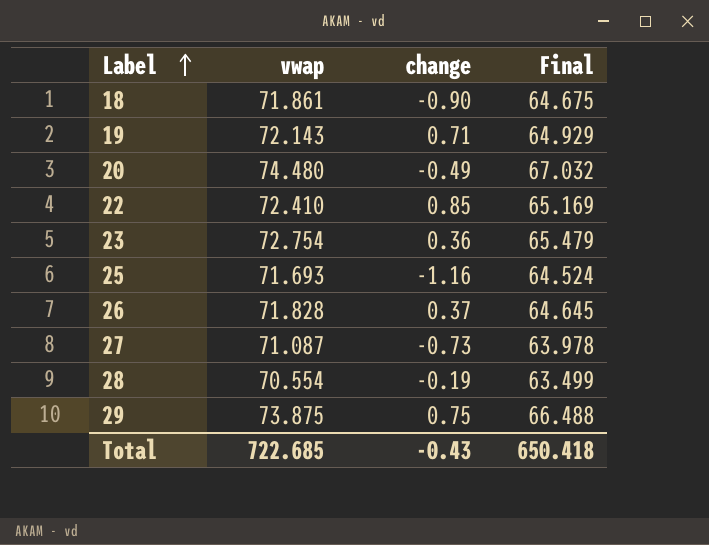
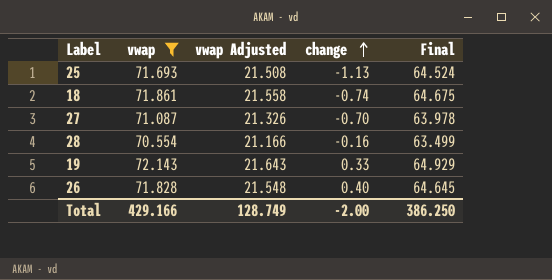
filter: none -> vwap <= 72.143
row order: Label ascending -> change ascending
column vwap Adjusted | formula: none -> [vwap] * 0.3
25 | change: -1.16 -> -1.13
18 | change: -0.90 -> -0.74
27 | change: -0.73 -> -0.70
28 | change: -0.19 -> -0.16
19 | change: 0.71 -> 0.33
26 | change: 0.37 -> 0.40
Total | vwap: 722.685 -> 429.166
Total | change: -0.43 -> -2.00
Total | Final: 650.418 -> 386.250

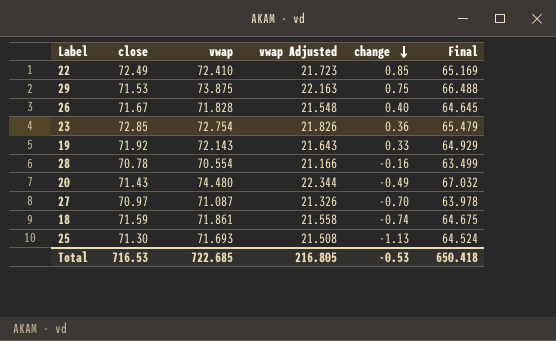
filter: vwap <= 72.143 -> none
row order: change ascending -> change descending
column close | position: none -> 2
Total | vwap: 429.166 -> 722.685
Total | vwap Adjusted: 128.749 -> 216.805
Total | change: -2.00 -> -0.53
Total | Final: 386.250 -> 650.418

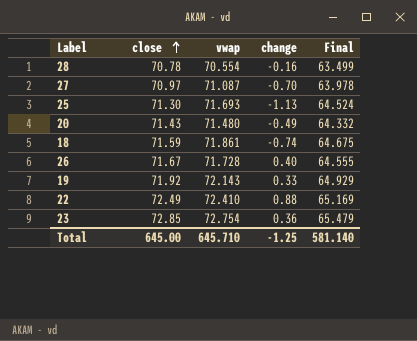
row order: change descending -> close ascending
column vwap Adjusted | formula: [vwap] * 0.3 -> none
row 29: 71.53 | 73.875 | 22.163 | 0.75 | 66.488 -> none
20 | vwap: 74.480 -> 71.480
20 | Final: 67.032 -> 64.332
26 | vwap: 71.828 -> 71.728
26 | Final: 64.645 -> 64.555
22 | change: 0.85 -> 0.88
Total | close: 716.53 -> 645.00
Total | vwap: 722.685 -> 645.710
Total | change: -0.53 -> -1.25
Total | Final: 650.418 -> 581.140

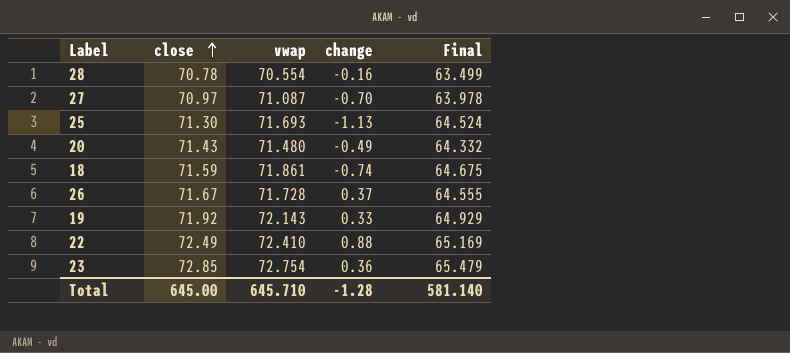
26 | change: 0.40 -> 0.37
Total | change: -1.25 -> -1.28

